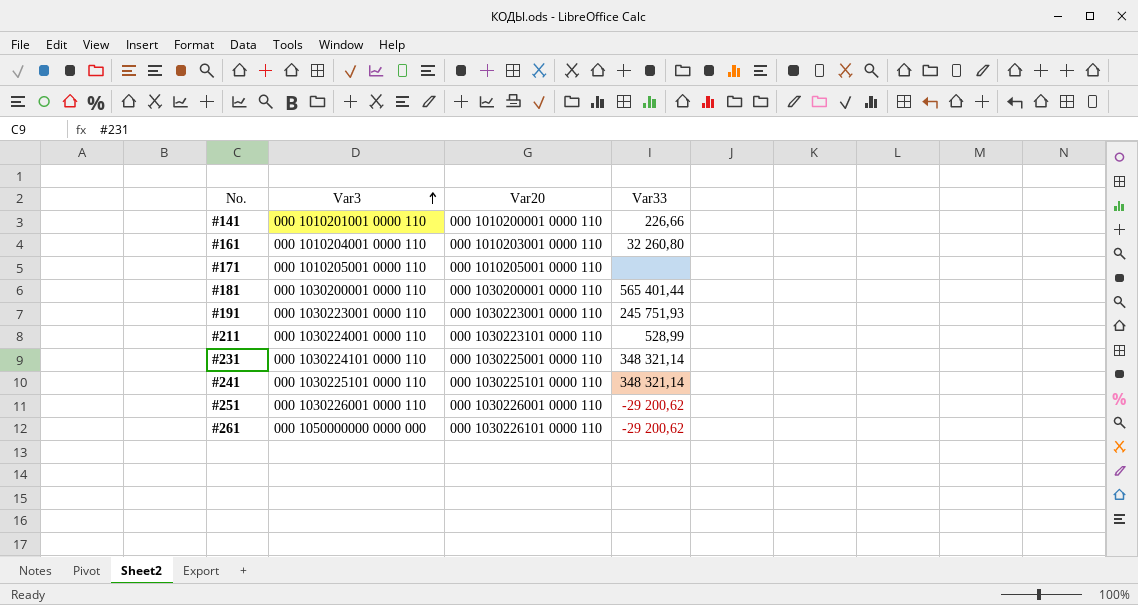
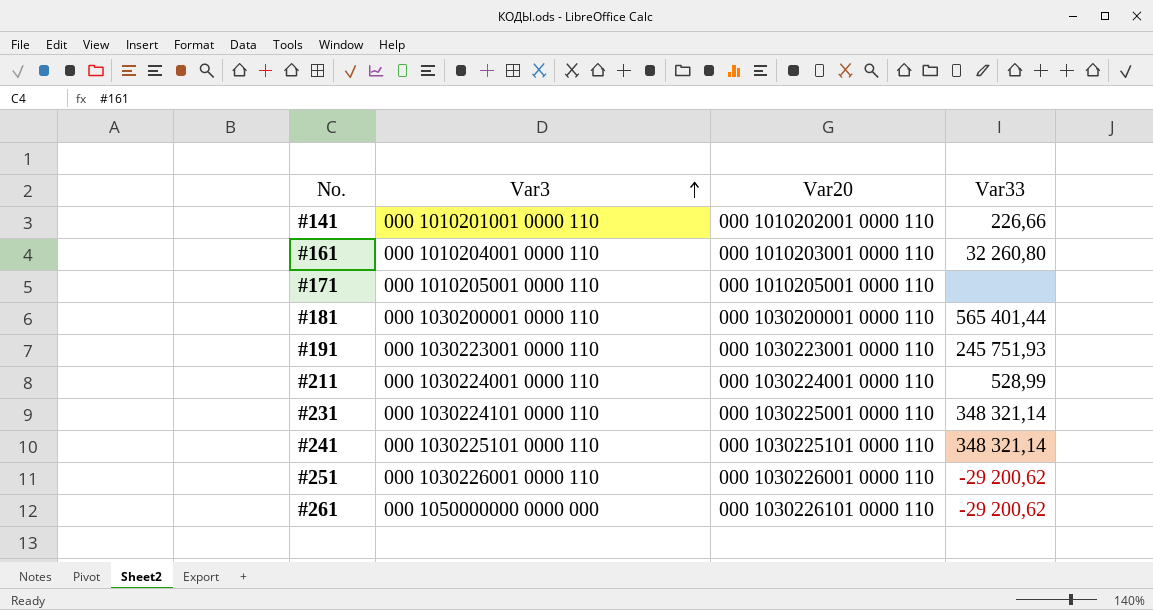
#141 | Var20: 000 1010200001 0000 110 -> 000 1010202001 0000 110
#211 | Var20: 000 1030223101 0000 110 -> 000 1030224001 0000 110

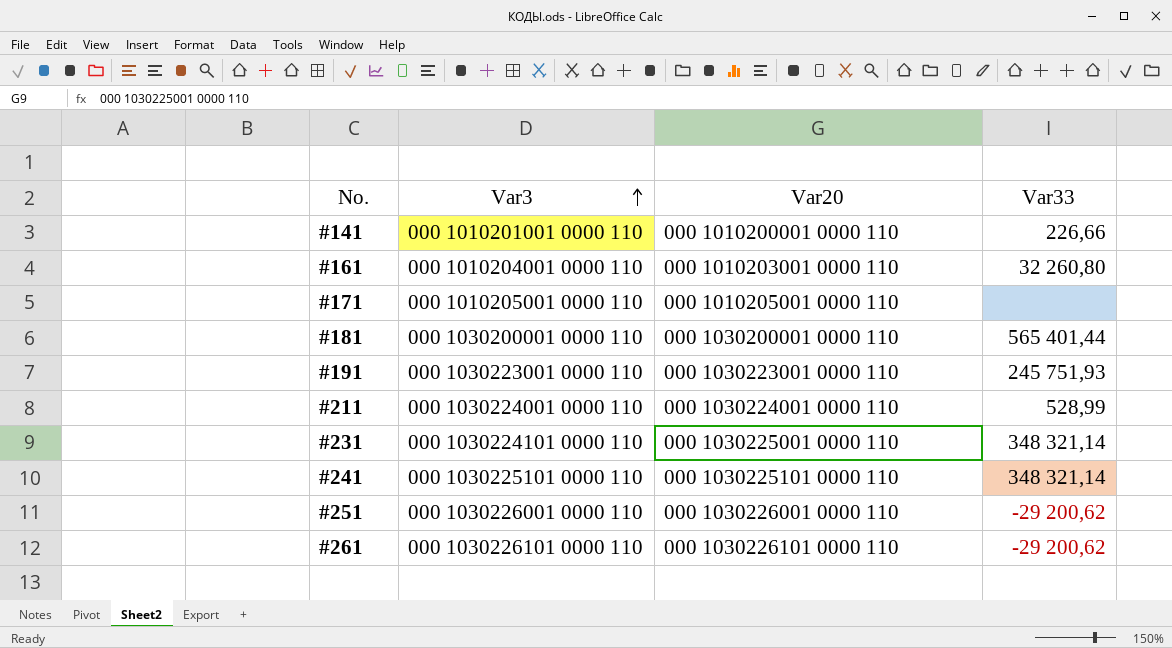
#141 | Var20: 000 1010202001 0000 110 -> 000 1010200001 0000 110
#261 | Var3: 000 1050000000 0000 000 -> 000 1030226101 0000 110

